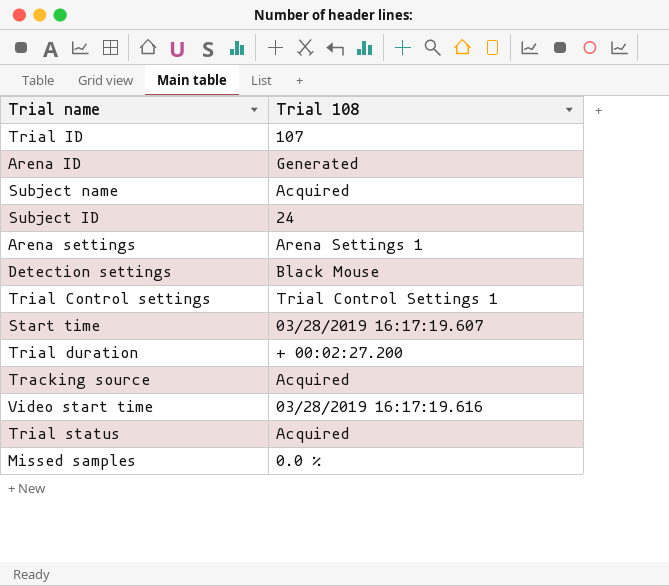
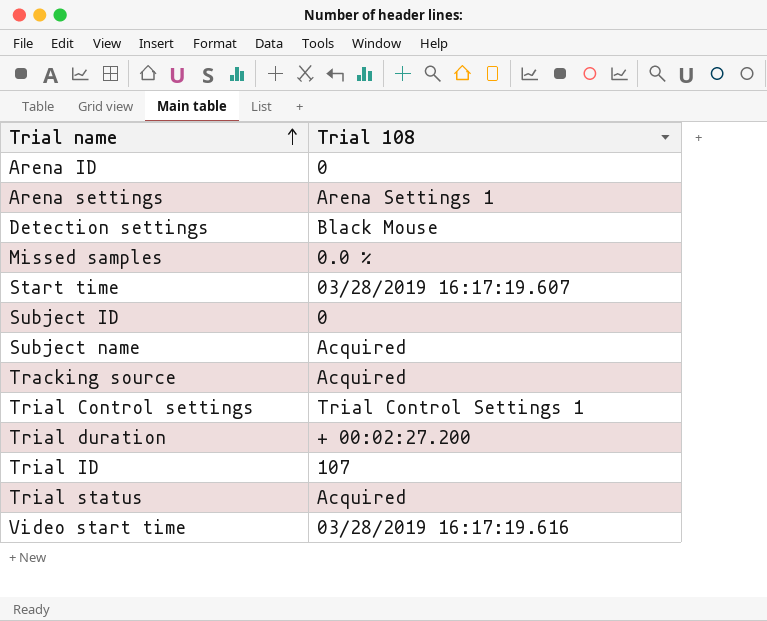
row order: none -> Trial name ascending
Arena ID | Trial 108: Generated -> 0
Subject ID | Trial 108: 24 -> 0

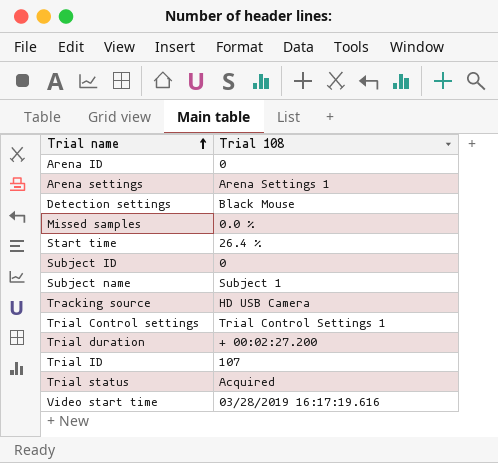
Start time | Trial 108: 03/28/2019 16:17:19.607 -> 26.4 %
Subject name | Trial 108: Acquired -> Subject 1
Tracking source | Trial 108: Acquired -> HD USB Camera

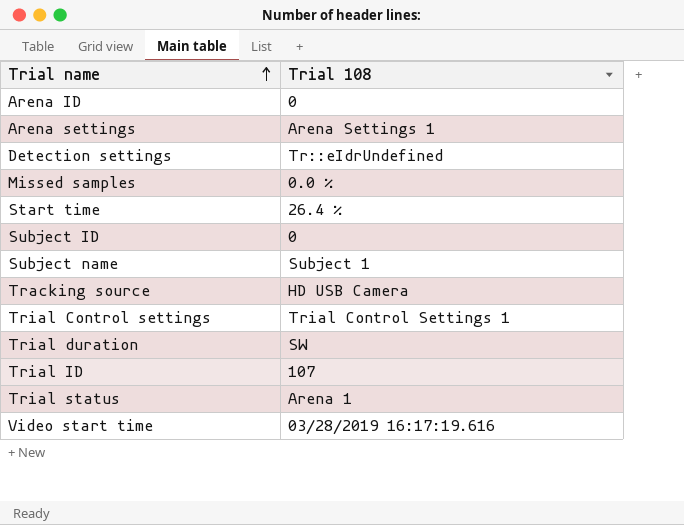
Detection settings | Trial 108: Black Mouse -> Tr::eIdrUndefined
Trial duration | Trial 108: + 00:02:27.200 -> SW
Trial status | Trial 108: Acquired -> Arena 1

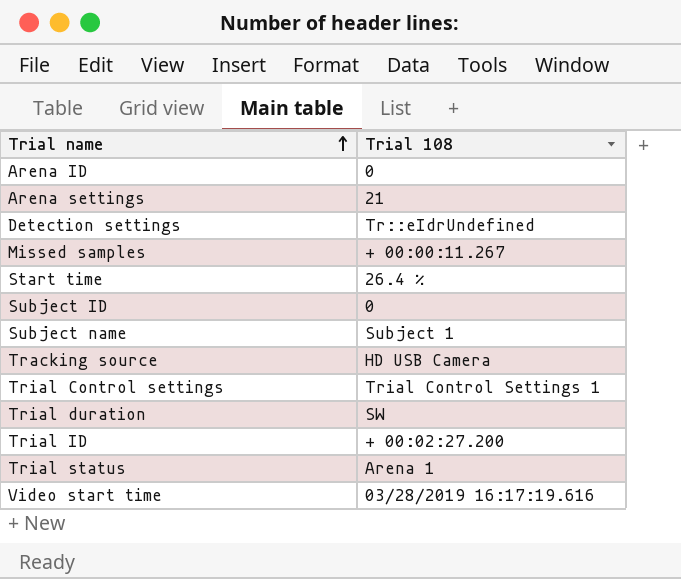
Arena settings | Trial 108: Arena Settings 1 -> 21
Missed samples | Trial 108: 0.0 % -> + 00:00:11.267
Trial ID | Trial 108: 107 -> + 00:02:27.200

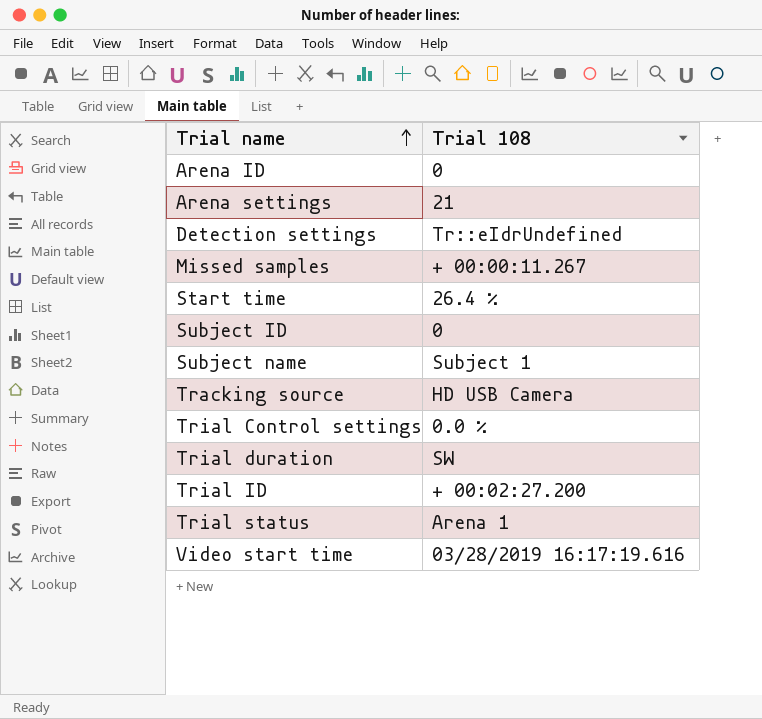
Trial Control settings | Trial 108: Trial Control Settings 1 -> 0.0 %

